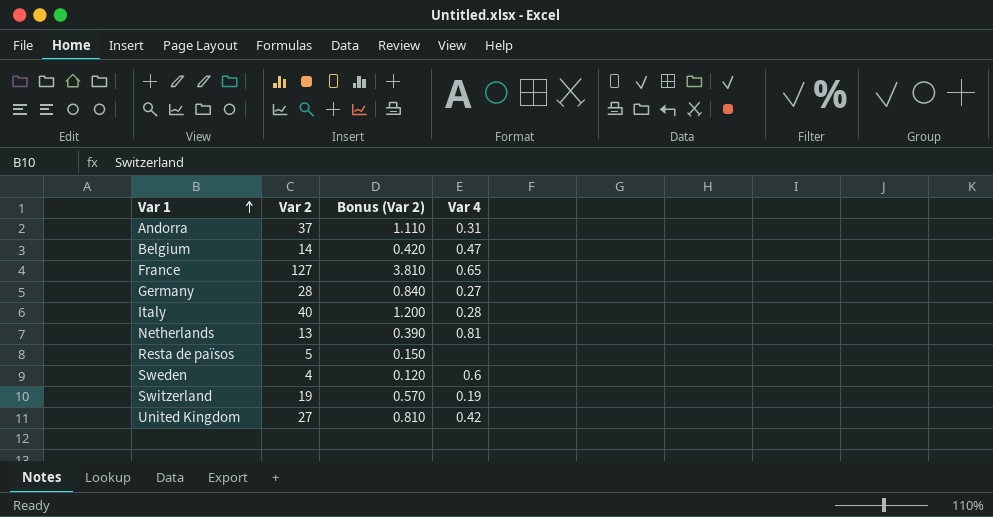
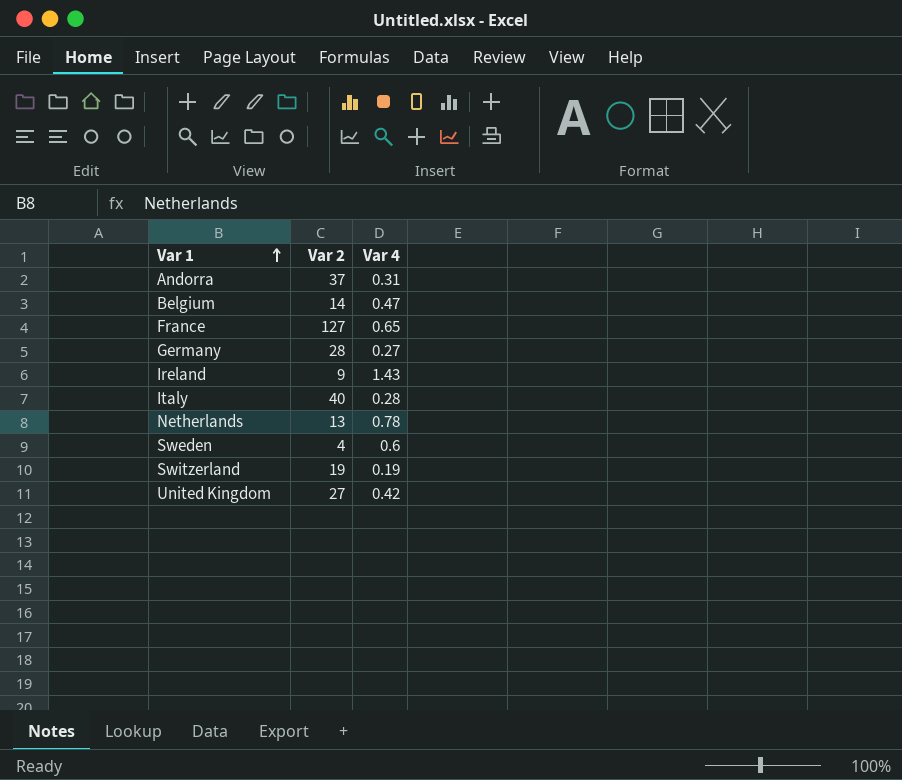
column Bonus (Var 2) | formula: [Var 2] * 0.03 -> none
row Resta de països: 5 | 0.150 | none -> none
row Ireland: none -> 9 | 1.43
Netherlands | Var 4: 0.81 -> 0.78

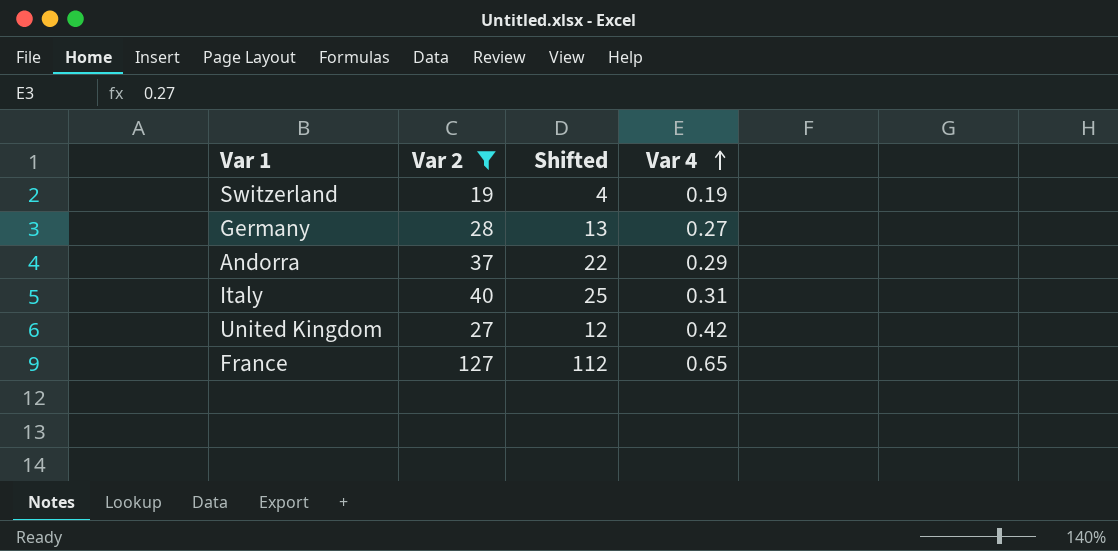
filter: none -> Var 2 >= 19
row order: Var 1 ascending -> Var 4 ascending
column Shifted | formula: none -> [Var 2] - 15
Andorra | Var 4: 0.31 -> 0.29
Italy | Var 4: 0.28 -> 0.31

